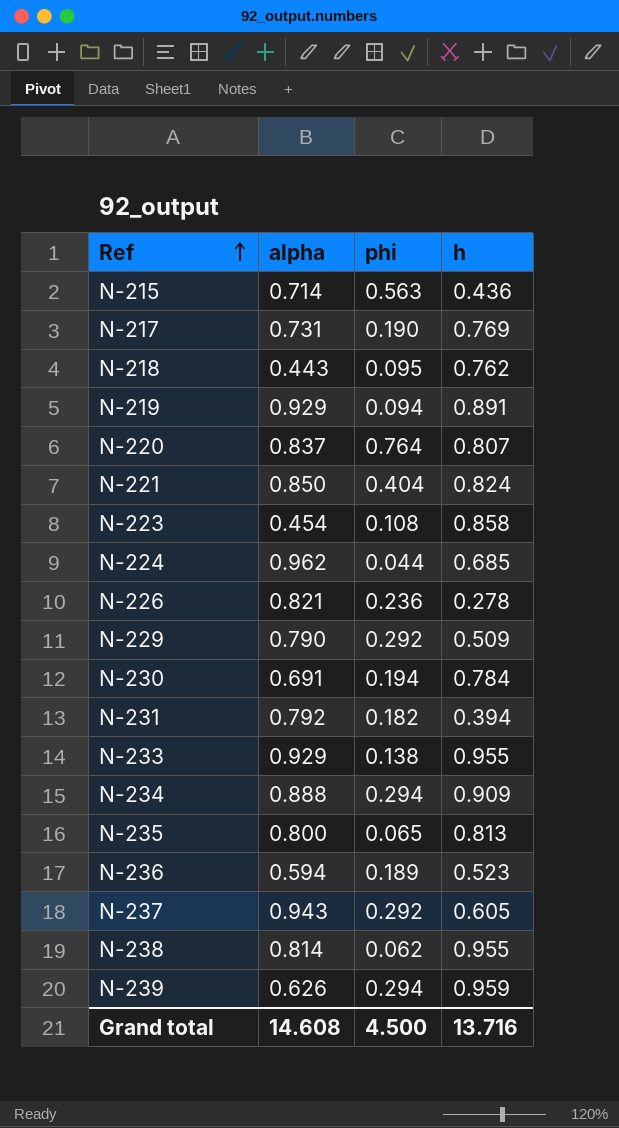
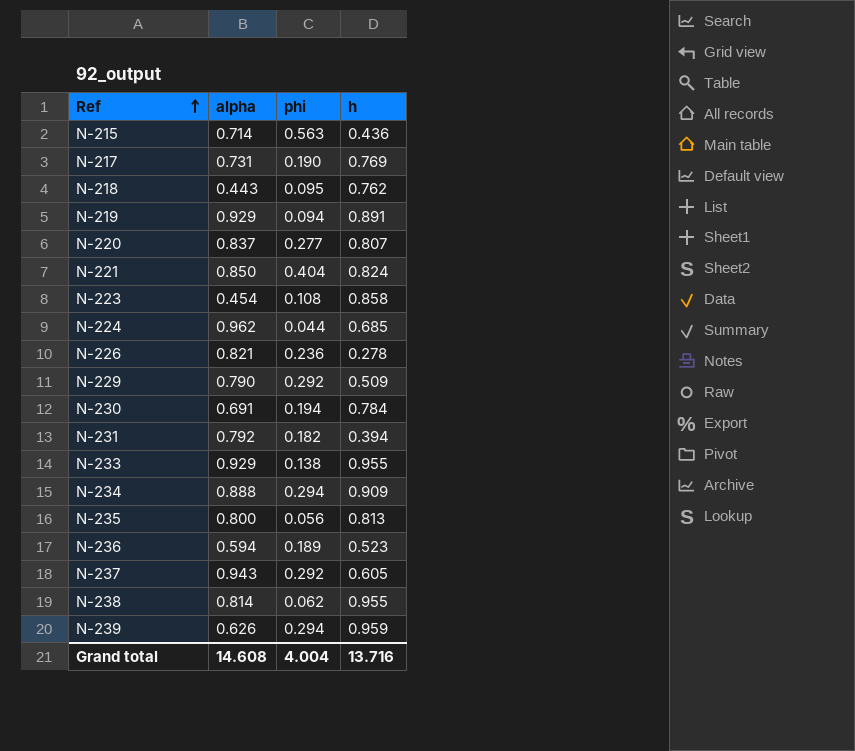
N-220 | phi: 0.764 -> 0.277
N-235 | phi: 0.065 -> 0.056
Grand total | phi: 4.500 -> 4.004

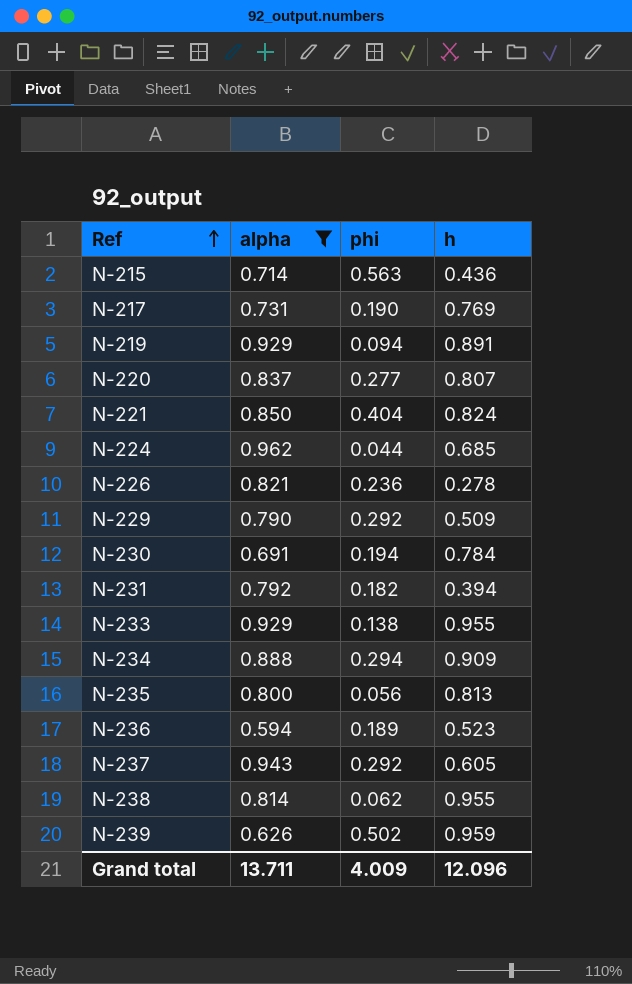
filter: none -> alpha >= 0.594
N-239 | phi: 0.294 -> 0.502
Grand total | alpha: 14.608 -> 13.711
Grand total | phi: 4.004 -> 4.009
Grand total | h: 13.716 -> 12.096

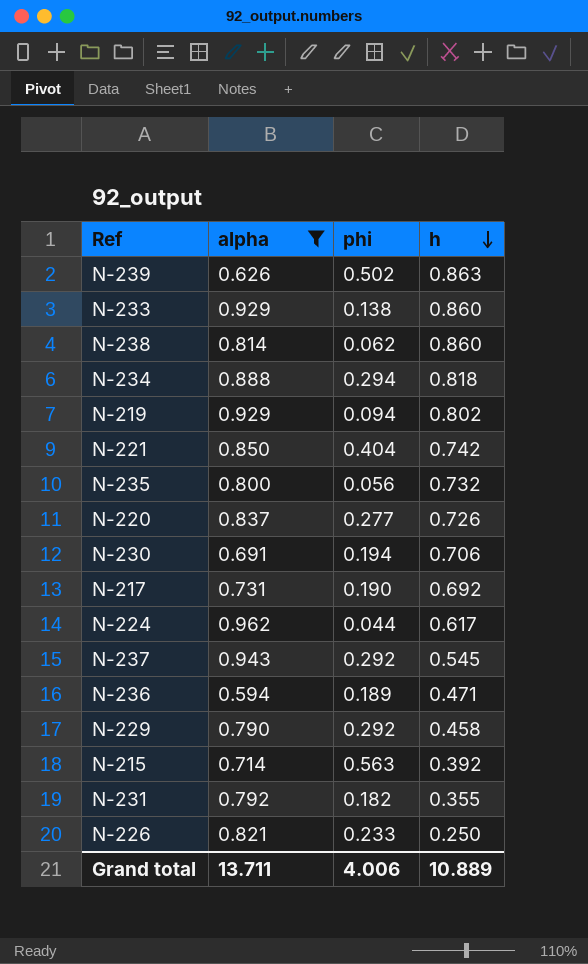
row order: Ref ascending -> h descending
N-239 | h: 0.959 -> 0.863
N-233 | h: 0.955 -> 0.860
N-238 | h: 0.955 -> 0.860
N-234 | h: 0.909 -> 0.818
N-219 | h: 0.891 -> 0.802
N-221 | h: 0.824 -> 0.742
N-235 | h: 0.813 -> 0.732
N-220 | h: 0.807 -> 0.726
N-230 | h: 0.784 -> 0.706
N-217 | h: 0.769 -> 0.692
N-224 | h: 0.685 -> 0.617
N-237 | h: 0.605 -> 0.545
N-236 | h: 0.523 -> 0.471
N-229 | h: 0.509 -> 0.458
N-215 | h: 0.436 -> 0.392
N-231 | h: 0.394 -> 0.355
N-226 | phi: 0.236 -> 0.233
N-226 | h: 0.278 -> 0.250
Grand total | phi: 4.009 -> 4.006
Grand total | h: 12.096 -> 10.889

